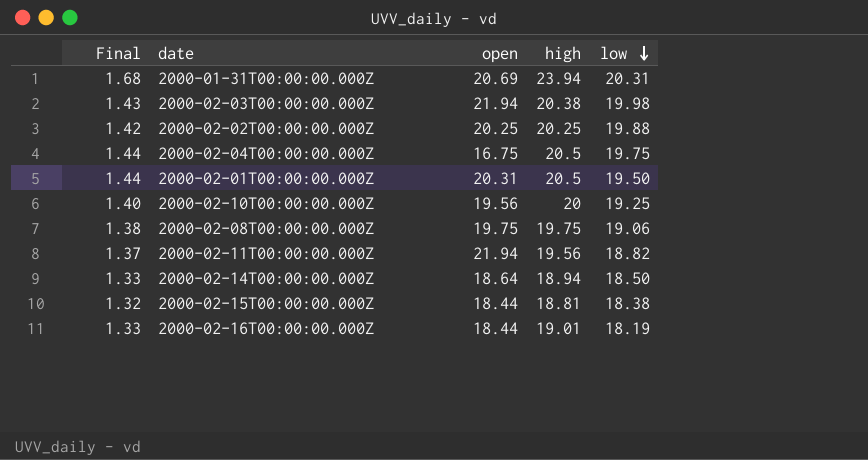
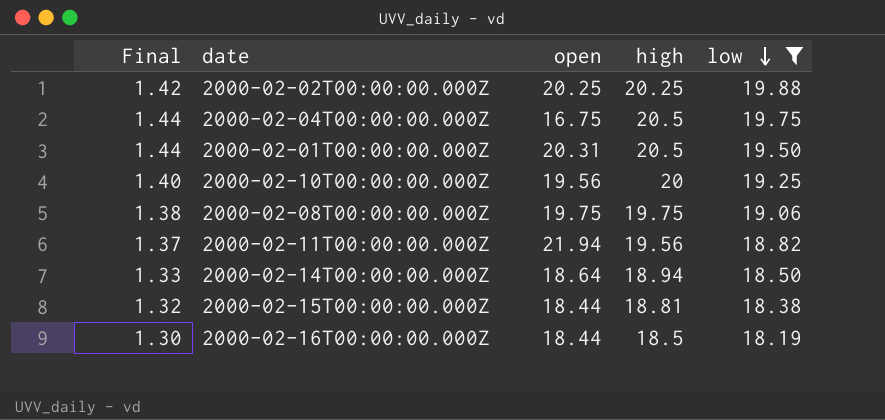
filter: none -> low <= 19.88
2000-02-16T00:00:00.000Z | Final: 1.33 -> 1.30
2000-02-16T00:00:00.000Z | high: 19.01 -> 18.5

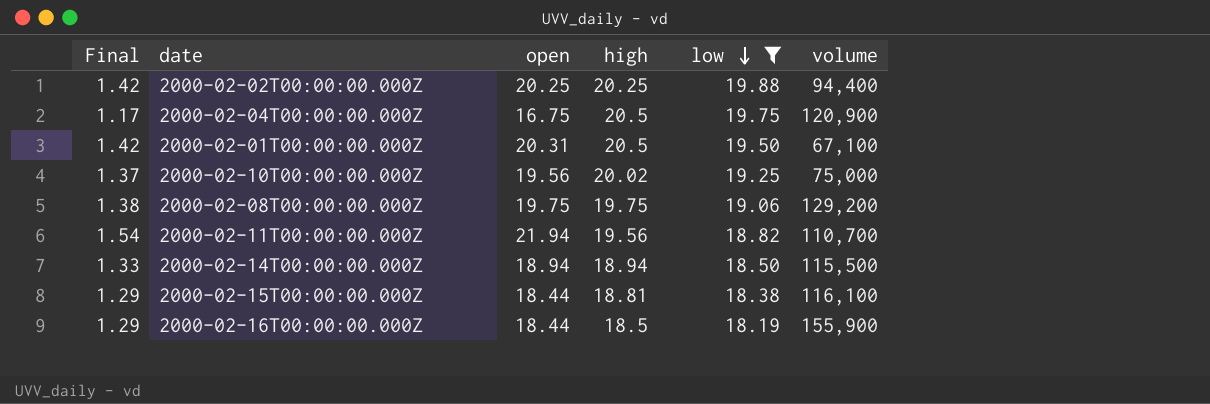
column Final | formula: [high] * 0.07 -> [open] * 0.07
column volume | position: none -> 6
2000-02-10T00:00:00.000Z | high: 20 -> 20.02
2000-02-14T00:00:00.000Z | open: 18.64 -> 18.94

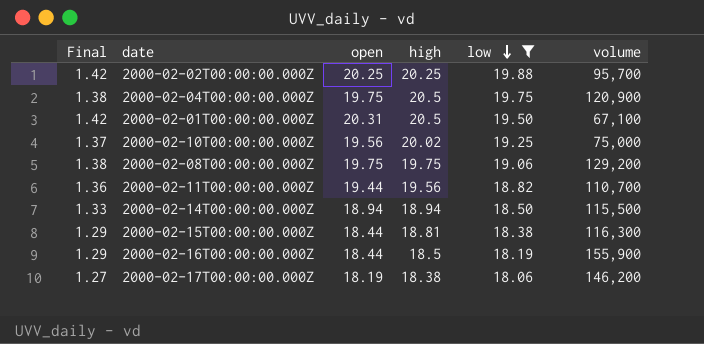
2000-02-02T00:00:00.000Z | volume: 94,400 -> 95,700
2000-02-04T00:00:00.000Z | Final: 1.17 -> 1.38
2000-02-04T00:00:00.000Z | open: 16.75 -> 19.75
2000-02-11T00:00:00.000Z | Final: 1.54 -> 1.36
2000-02-11T00:00:00.000Z | open: 21.94 -> 19.44
2000-02-15T00:00:00.000Z | volume: 116,100 -> 116,300
row 2000-02-17T00:00:00.000Z: none -> 1.27 | 18.19 | 18.38 | 18.06 | 146,200

